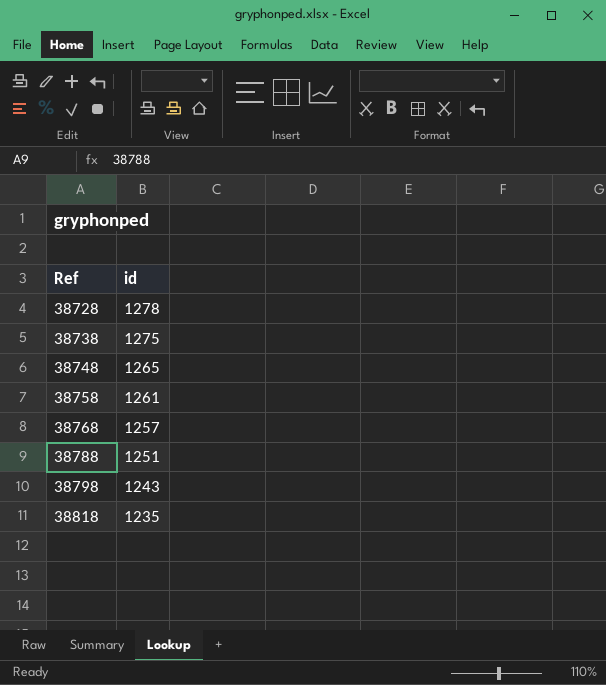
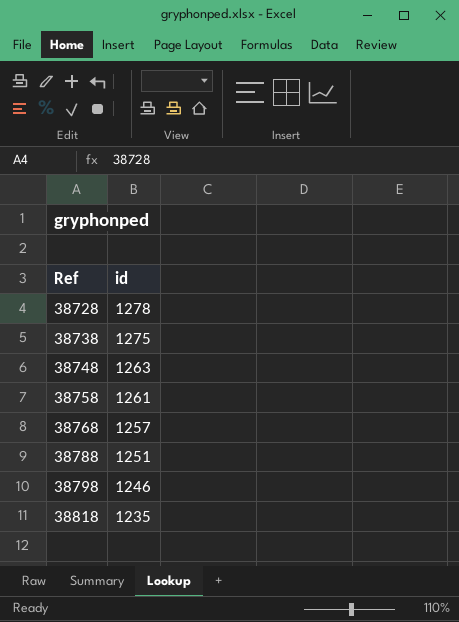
38748 | id: 1265 -> 1263
38798 | id: 1243 -> 1246

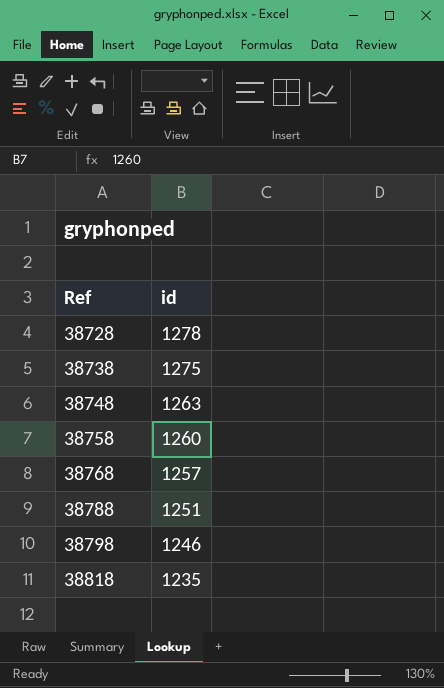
38758 | id: 1261 -> 1260

